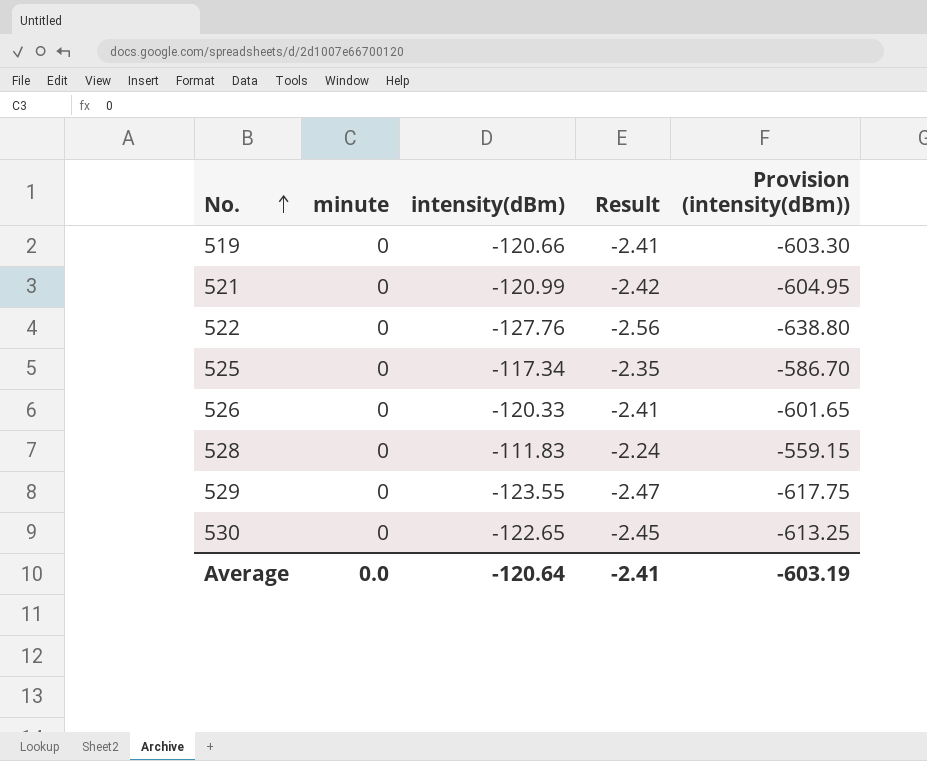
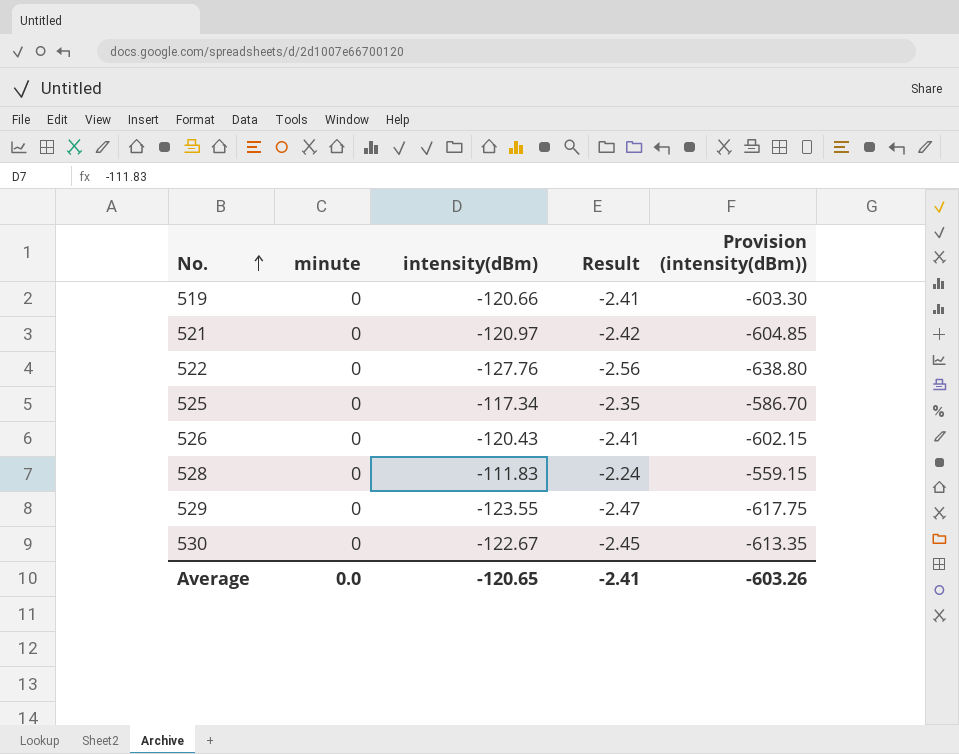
521 | intensity(dBm): -120.99 -> -120.97
521 | Provision (intensity(dBm)): -604.95 -> -604.85
526 | intensity(dBm): -120.33 -> -120.43
526 | Provision (intensity(dBm)): -601.65 -> -602.15
530 | intensity(dBm): -122.65 -> -122.67
530 | Provision (intensity(dBm)): -613.25 -> -613.35
Average | intensity(dBm): -120.64 -> -120.65
Average | Provision (intensity(dBm)): -603.19 -> -603.26

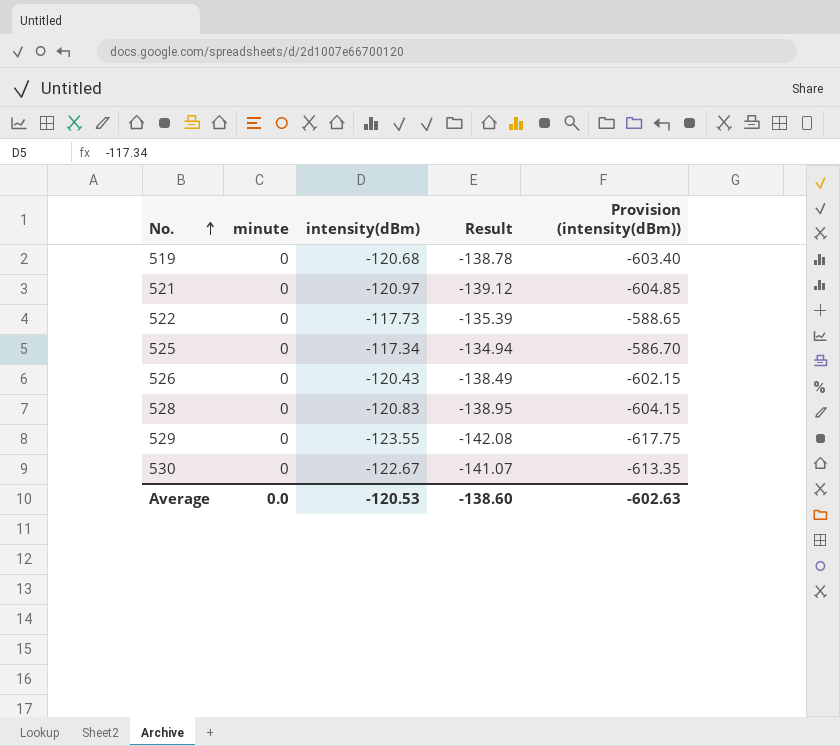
column Result | formula: [intensity(dBm)] * 0.02 -> [intensity(dBm)] * 1.15
519 | intensity(dBm): -120.66 -> -120.68
519 | Provision (intensity(dBm)): -603.30 -> -603.40
522 | intensity(dBm): -127.76 -> -117.73
522 | Provision (intensity(dBm)): -638.80 -> -588.65
528 | intensity(dBm): -111.83 -> -120.83
528 | Provision (intensity(dBm)): -559.15 -> -604.15
Average | intensity(dBm): -120.65 -> -120.53
Average | Result: -2.41 -> -138.60
Average | Provision (intensity(dBm)): -603.26 -> -602.63

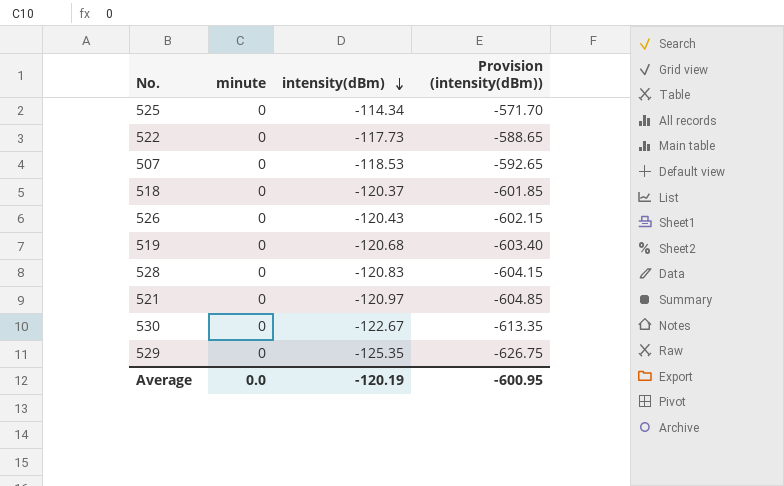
row order: No. ascending -> intensity(dBm) descending
column Result | formula: [intensity(dBm)] * 1.15 -> none
525 | intensity(dBm): -117.34 -> -114.34
525 | Provision (intensity(dBm)): -586.70 -> -571.70
row 507: none -> 0 | -118.53 | -592.65
row 518: none -> 0 | -120.37 | -601.85
529 | intensity(dBm): -123.55 -> -125.35
529 | Provision (intensity(dBm)): -617.75 -> -626.75
Average | intensity(dBm): -120.53 -> -120.19
Average | Provision (intensity(dBm)): -602.63 -> -600.95

